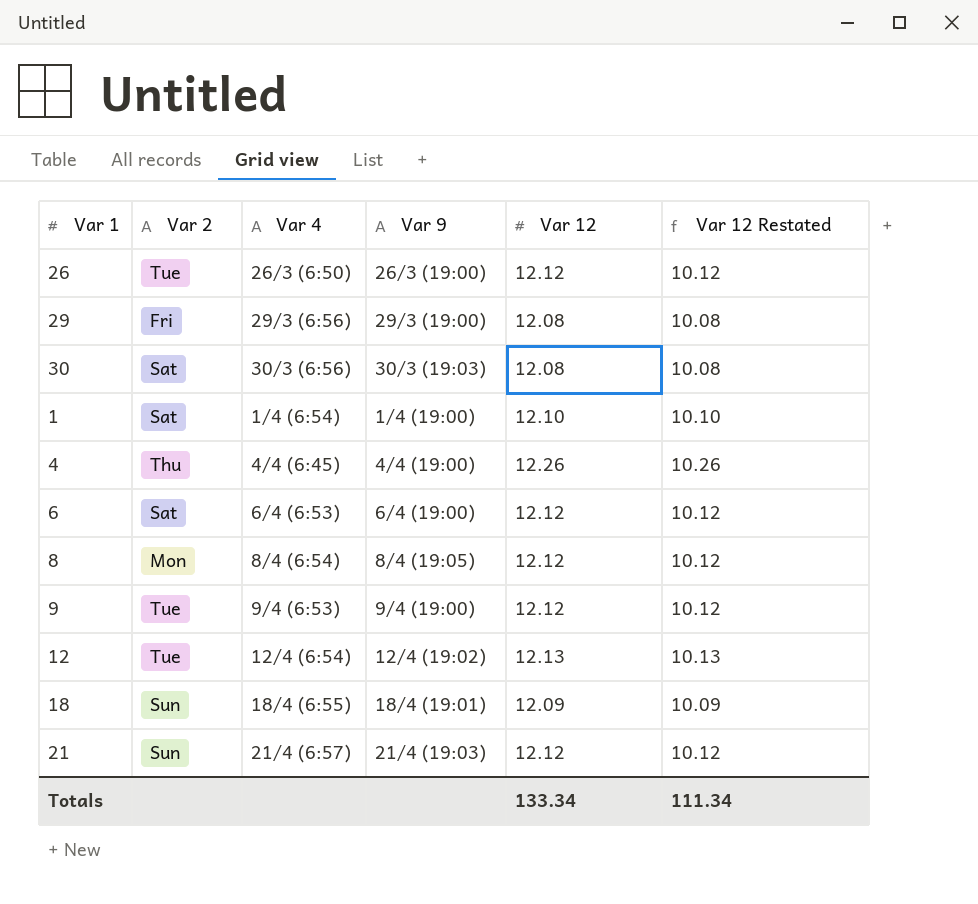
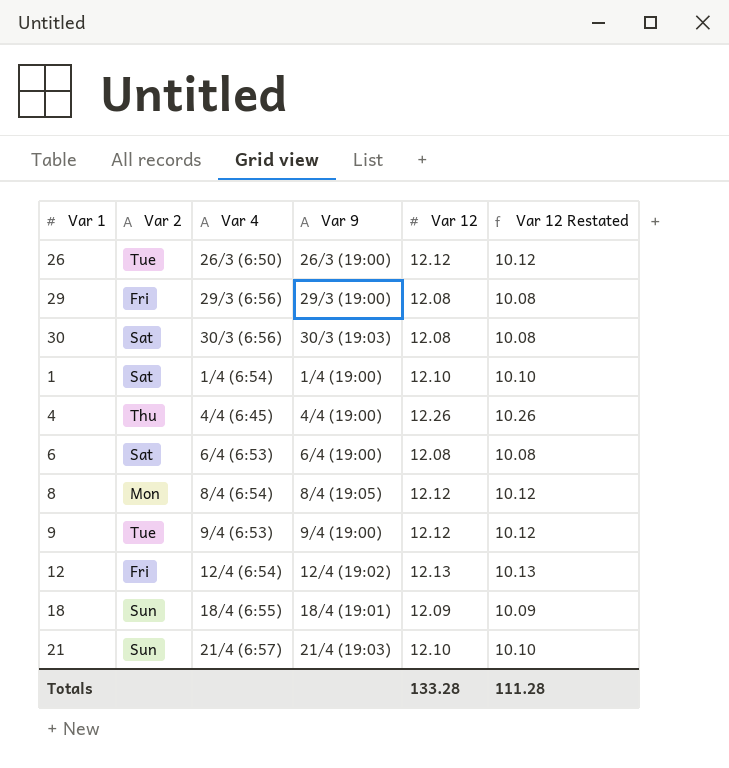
6 | Var 12: 12.12 -> 12.08
6 | Var 12 Restated: 10.12 -> 10.08
12 | Var 2: Tue -> Fri
21 | Var 12: 12.12 -> 12.10
21 | Var 12 Restated: 10.12 -> 10.10
Totals | Var 12: 133.34 -> 133.28
Totals | Var 12 Restated: 111.34 -> 111.28

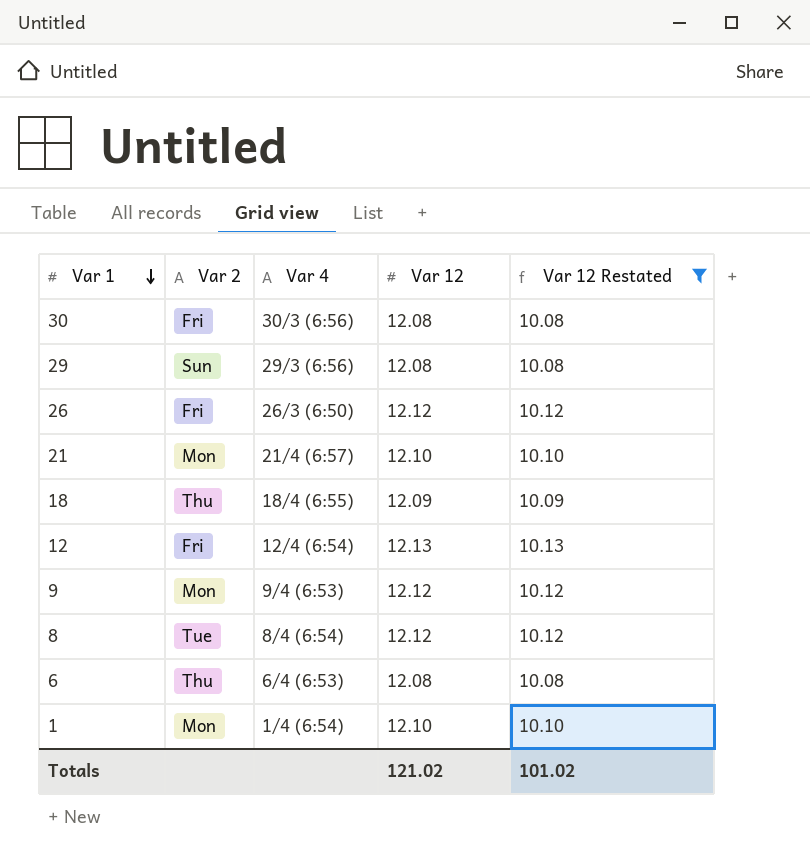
filter: none -> Var 12 Restated != 10.26
row order: none -> Var 1 descending
column Var 9 | position: 4 -> none
30 | Var 2: Sat -> Fri
29 | Var 2: Fri -> Sun
26 | Var 2: Tue -> Fri
21 | Var 2: Sun -> Mon
18 | Var 2: Sun -> Thu
9 | Var 2: Tue -> Mon
8 | Var 2: Mon -> Tue
6 | Var 2: Sat -> Thu
1 | Var 2: Sat -> Mon
Totals | Var 12: 133.28 -> 121.02
Totals | Var 12 Restated: 111.28 -> 101.02

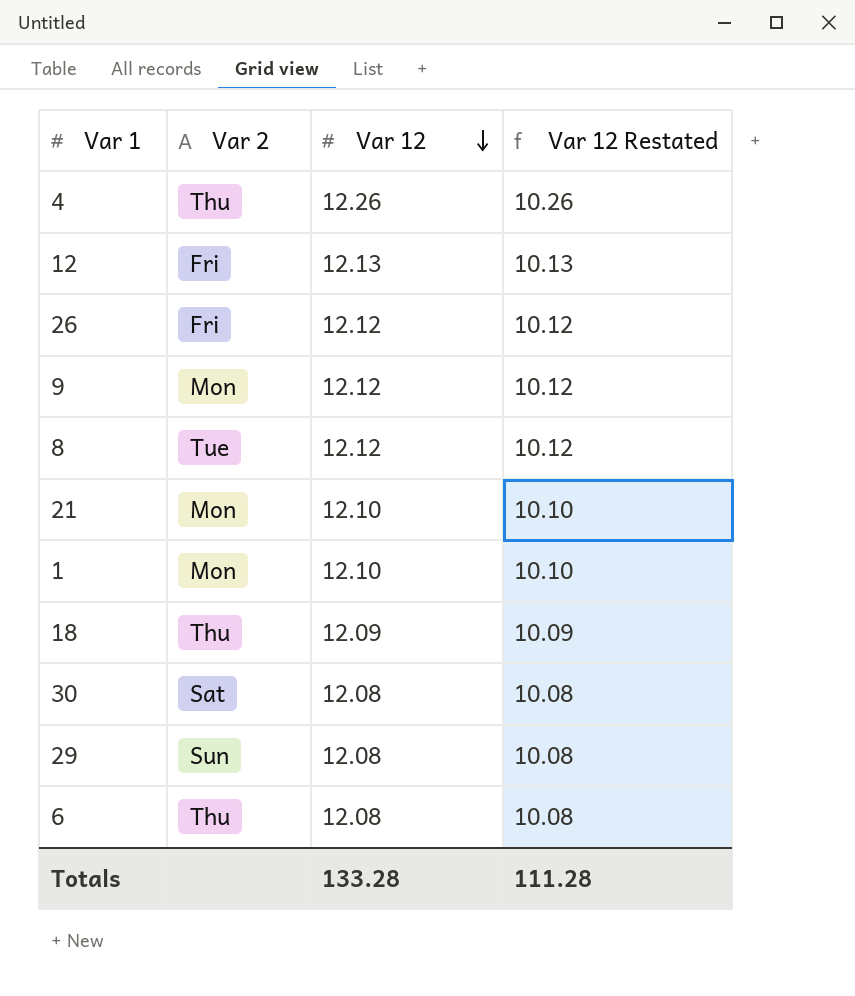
filter: Var 12 Restated != 10.26 -> none
row order: Var 1 descending -> Var 12 descending
column Var 4 | position: 3 -> none
30 | Var 2: Fri -> Sat
Totals | Var 12: 121.02 -> 133.28
Totals | Var 12 Restated: 101.02 -> 111.28

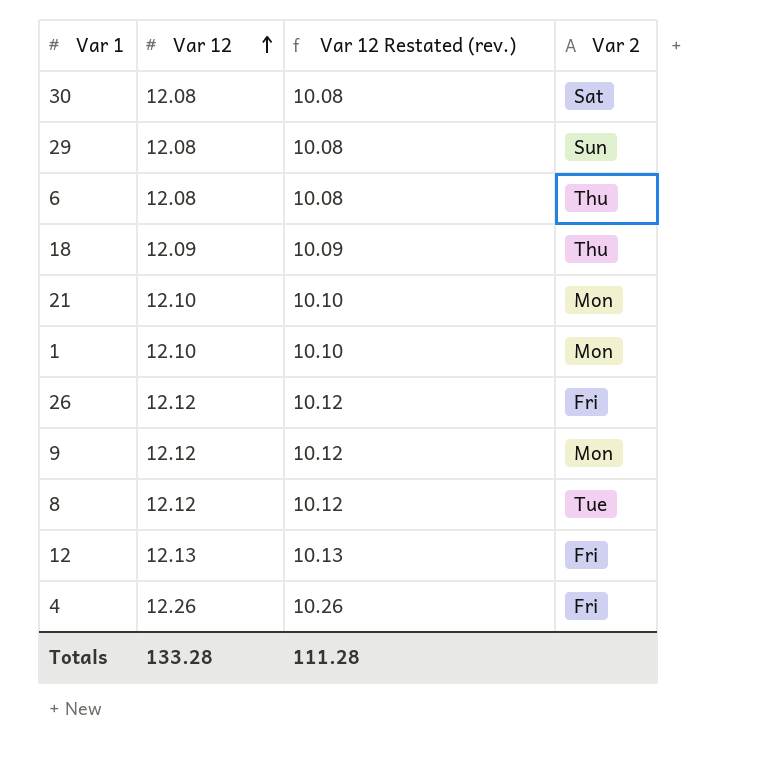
row order: Var 12 descending -> Var 12 ascending
column name: Var 12 Restated -> Var 12 Restated (rev.)
column Var 2 | position: 2 -> 4
4 | Var 2: Thu -> Fri

